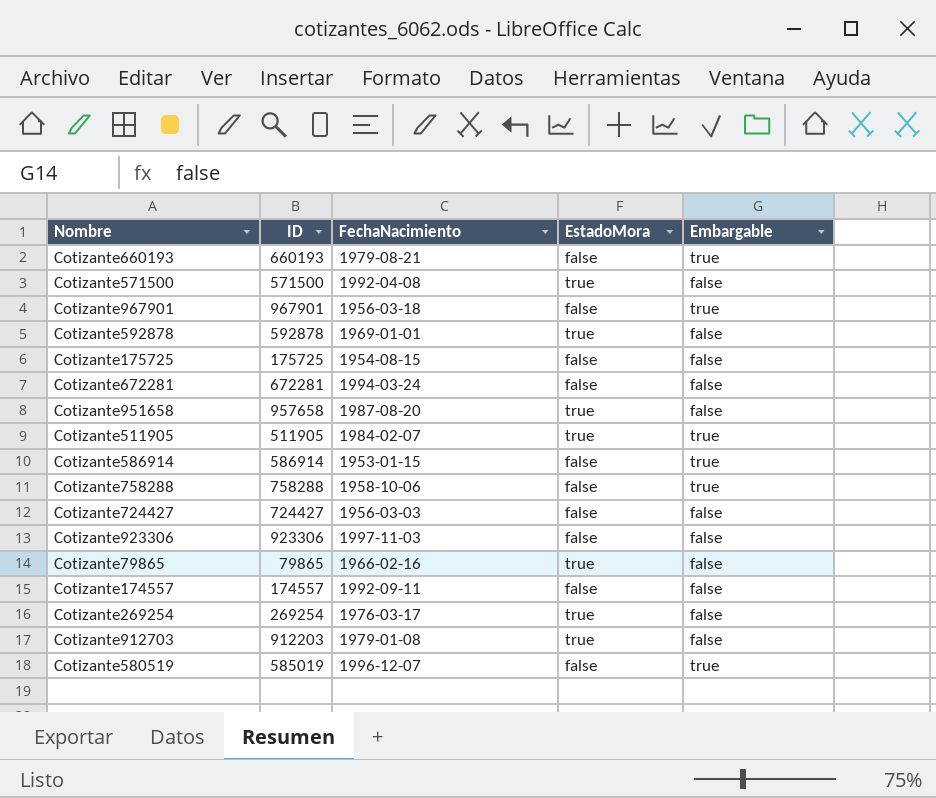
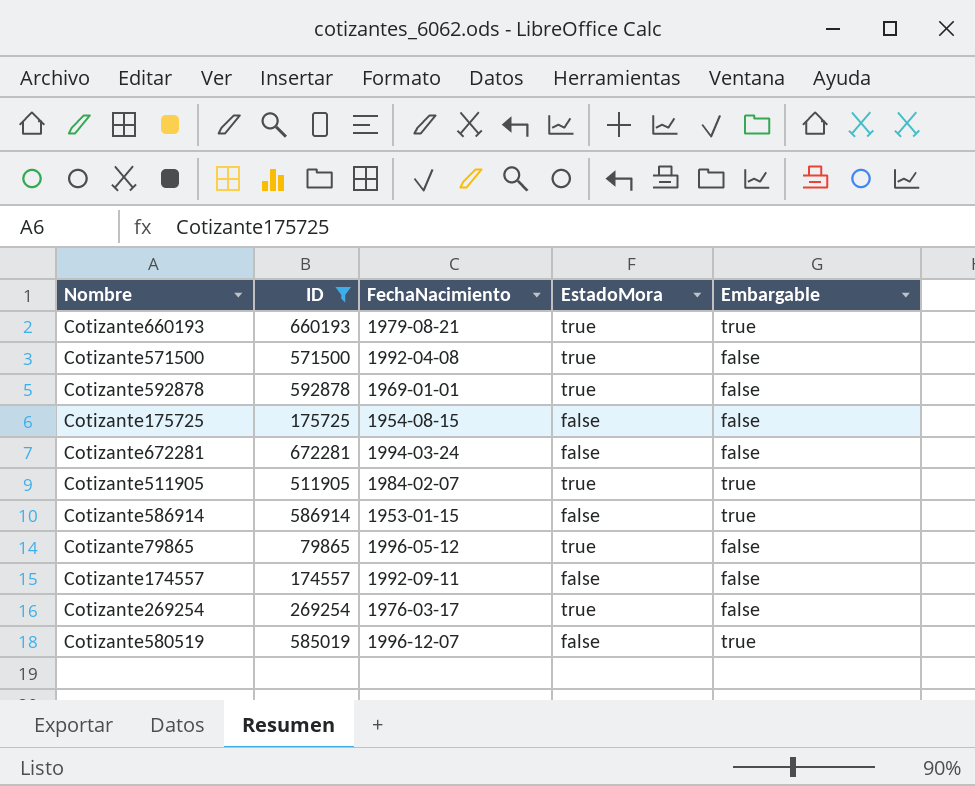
filter: none -> ID <= 672281
Cotizante660193 | EstadoMora: false -> true
Cotizante79865 | FechaNacimiento: 1966-02-16 -> 1996-05-12

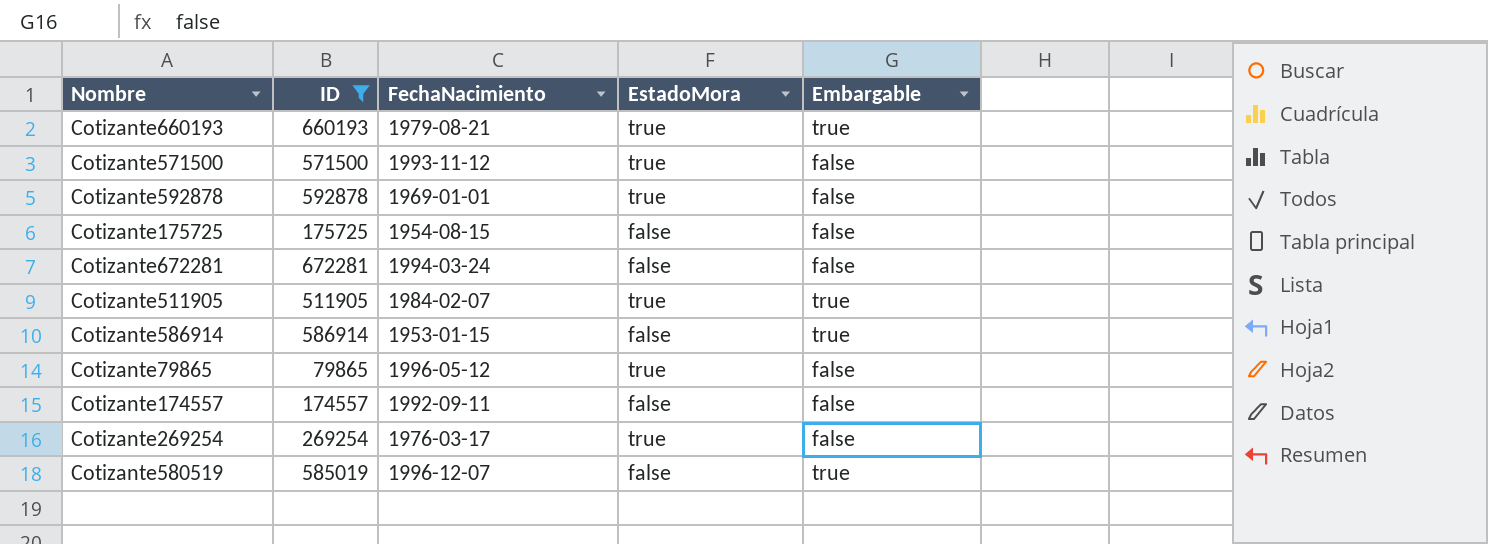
Cotizante571500 | FechaNacimiento: 1992-04-08 -> 1993-11-12

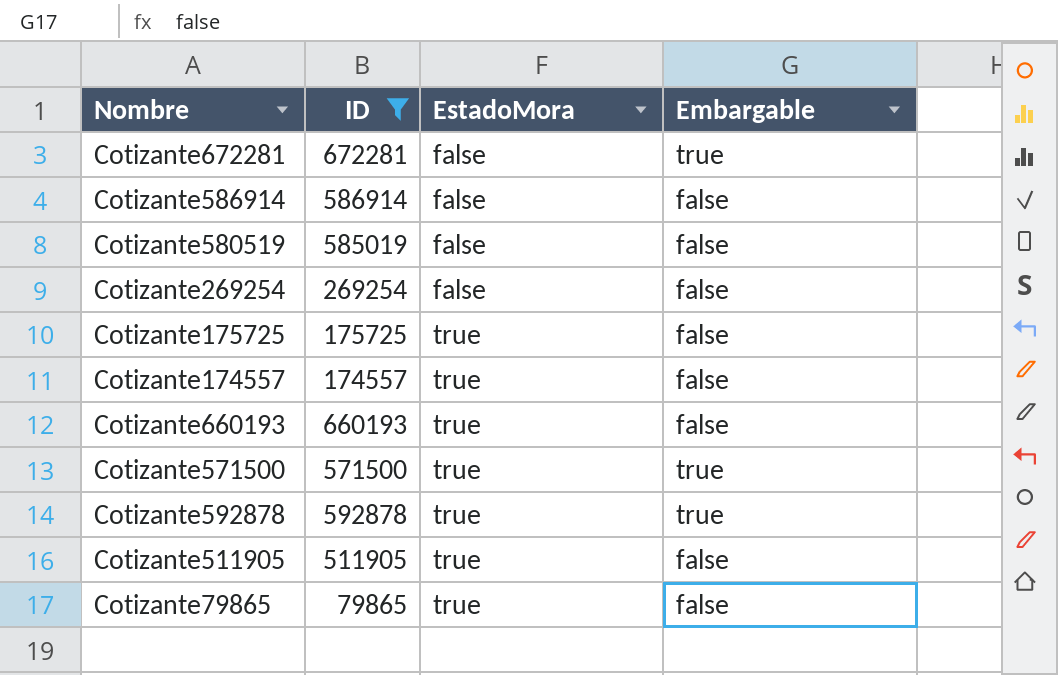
row order: none -> EstadoMora ascending
column FechaNacimiento | position: 3 -> none
Cotizante672281 | Embargable: false -> true
Cotizante586914 | Embargable: true -> false
Cotizante580519 | Embargable: true -> false
Cotizante269254 | EstadoMora: true -> false
Cotizante175725 | EstadoMora: false -> true
Cotizante174557 | EstadoMora: false -> true
Cotizante660193 | Embargable: true -> false
Cotizante571500 | Embargable: false -> true
Cotizante592878 | Embargable: false -> true
Cotizante511905 | Embargable: true -> false

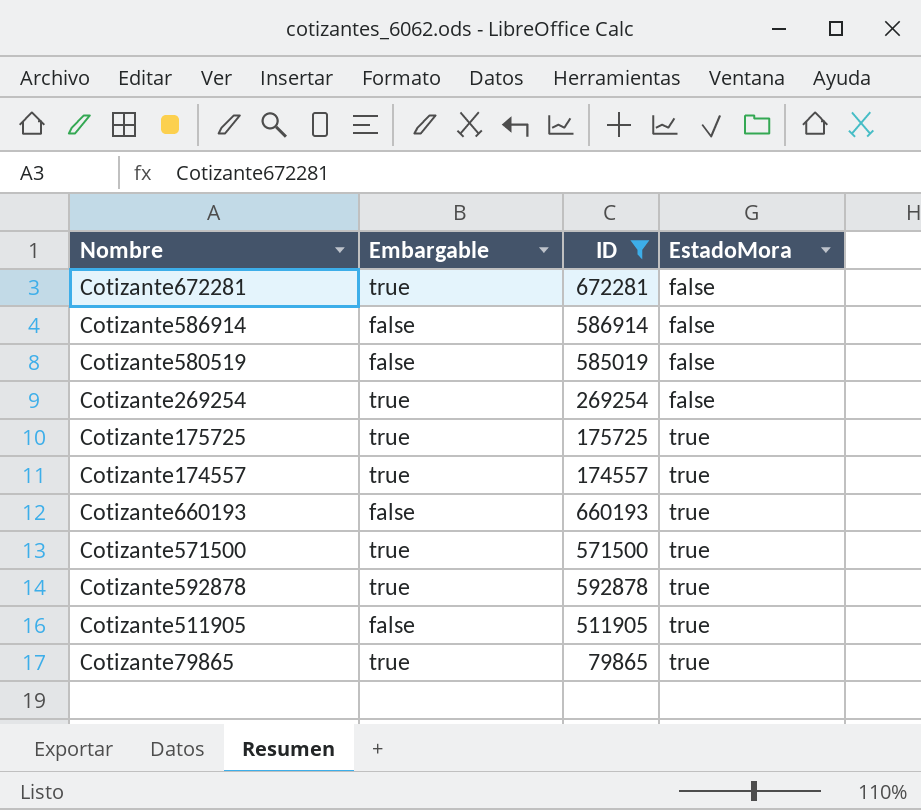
column Embargable | position: 4 -> 2
Cotizante269254 | Embargable: false -> true
Cotizante175725 | Embargable: false -> true
Cotizante174557 | Embargable: false -> true
Cotizante79865 | Embargable: false -> true

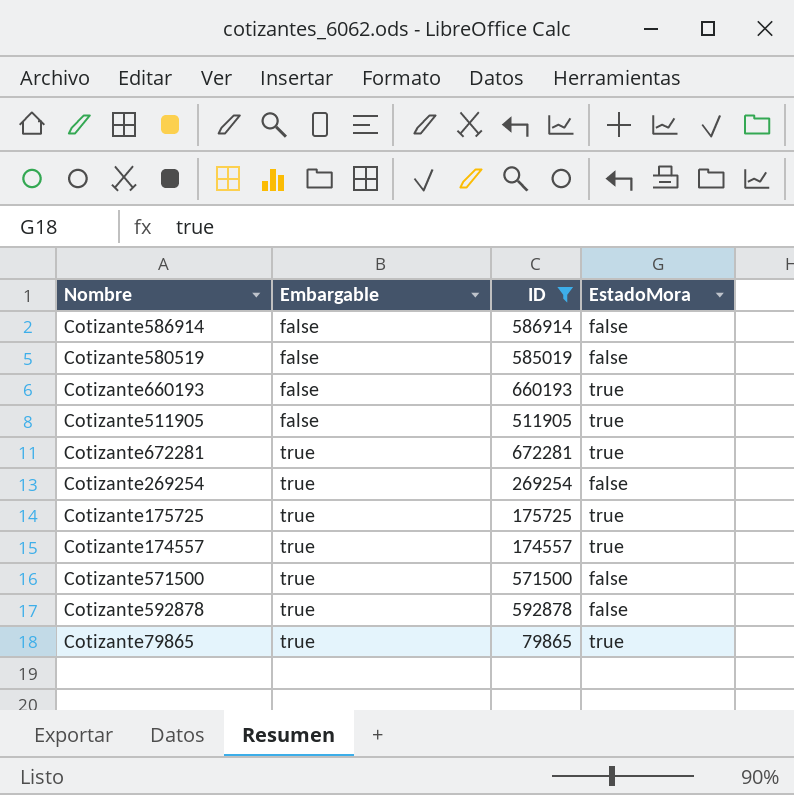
row order: EstadoMora ascending -> Embargable ascending
Cotizante672281 | EstadoMora: false -> true
Cotizante571500 | EstadoMora: true -> false
Cotizante592878 | EstadoMora: true -> false

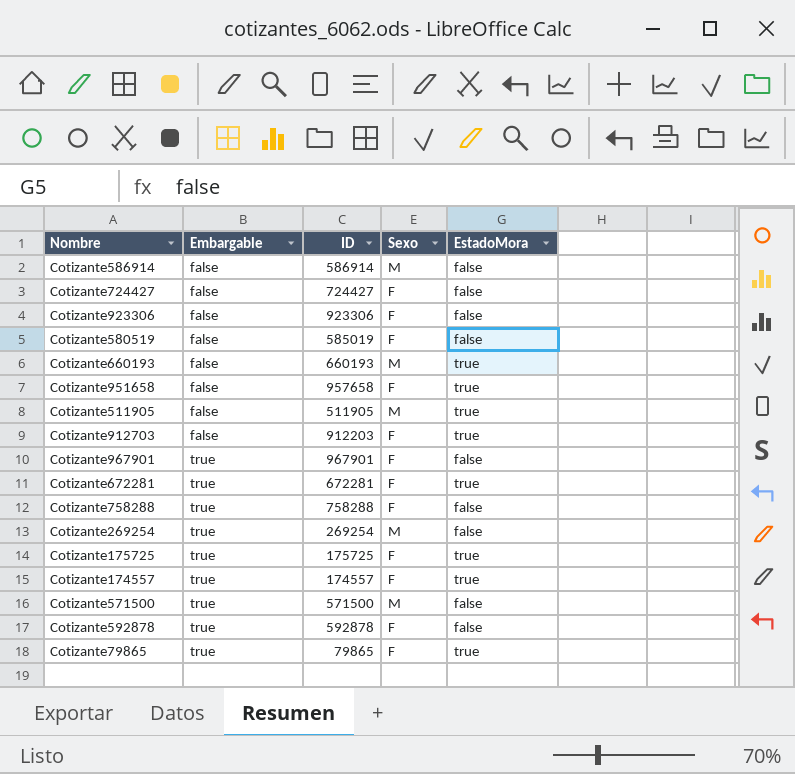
filter: ID <= 672281 -> none
column Sexo | position: none -> 4

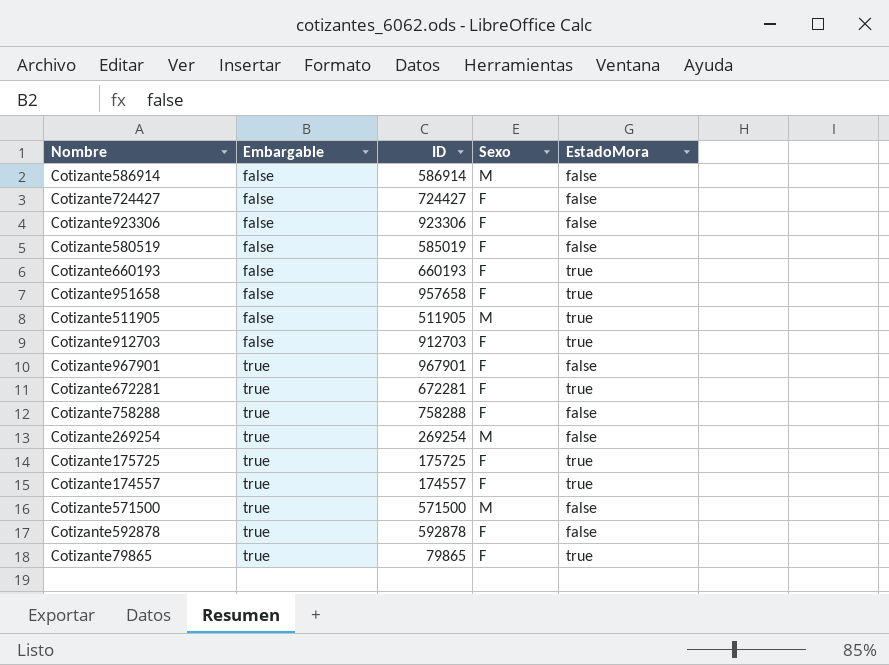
Cotizante660193 | Sexo: M -> F
Cotizante912703 | ID: 912203 -> 912703

